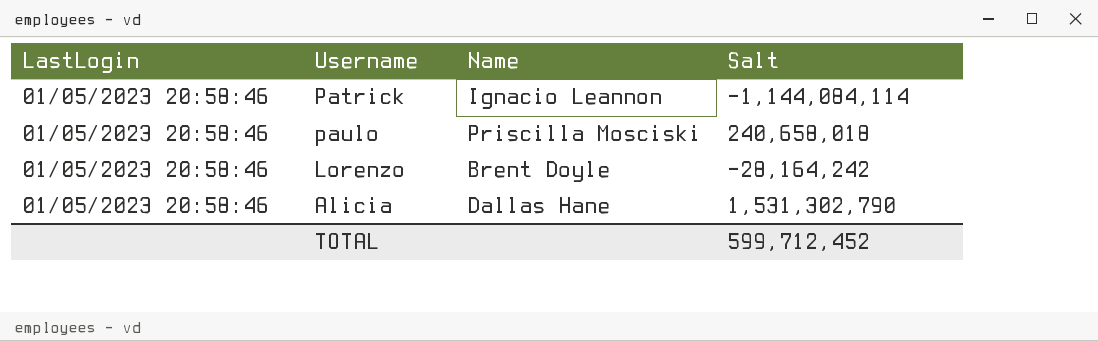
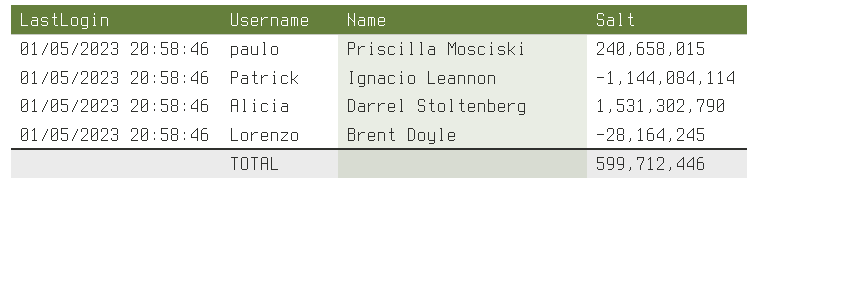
row order: none -> Name descending
paulo | Salt: 240,658,018 -> 240,658,015
Alicia | Name: Dallas Hane -> Darrel Stoltenberg
Lorenzo | Salt: -28,164,242 -> -28,164,245
TOTAL | Salt: 599,712,452 -> 599,712,446

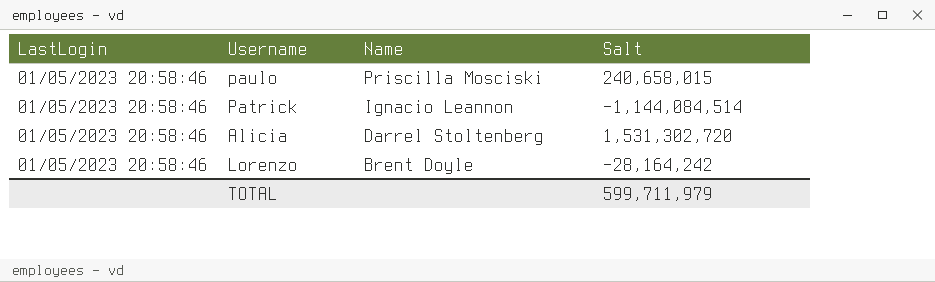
Patrick | Salt: -1,144,084,114 -> -1,144,084,514
Alicia | Salt: 1,531,302,790 -> 1,531,302,720
Lorenzo | Salt: -28,164,245 -> -28,164,242
TOTAL | Salt: 599,712,446 -> 599,711,979

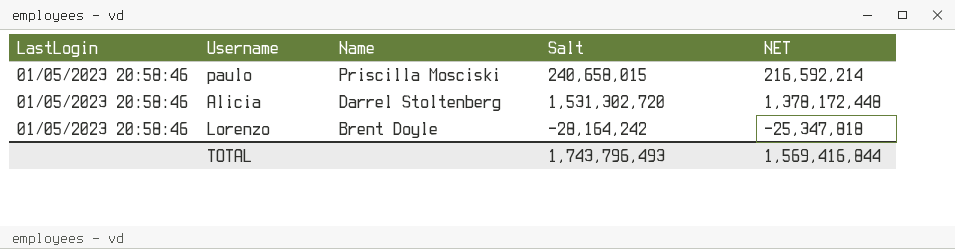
column NET | formula: none -> [Salt] * 0.9
row Patrick: 01/05/2023 20:58:46 | Ignacio Leannon | -1,144,084,514 -> none
TOTAL | Salt: 599,711,979 -> 1,743,796,493

